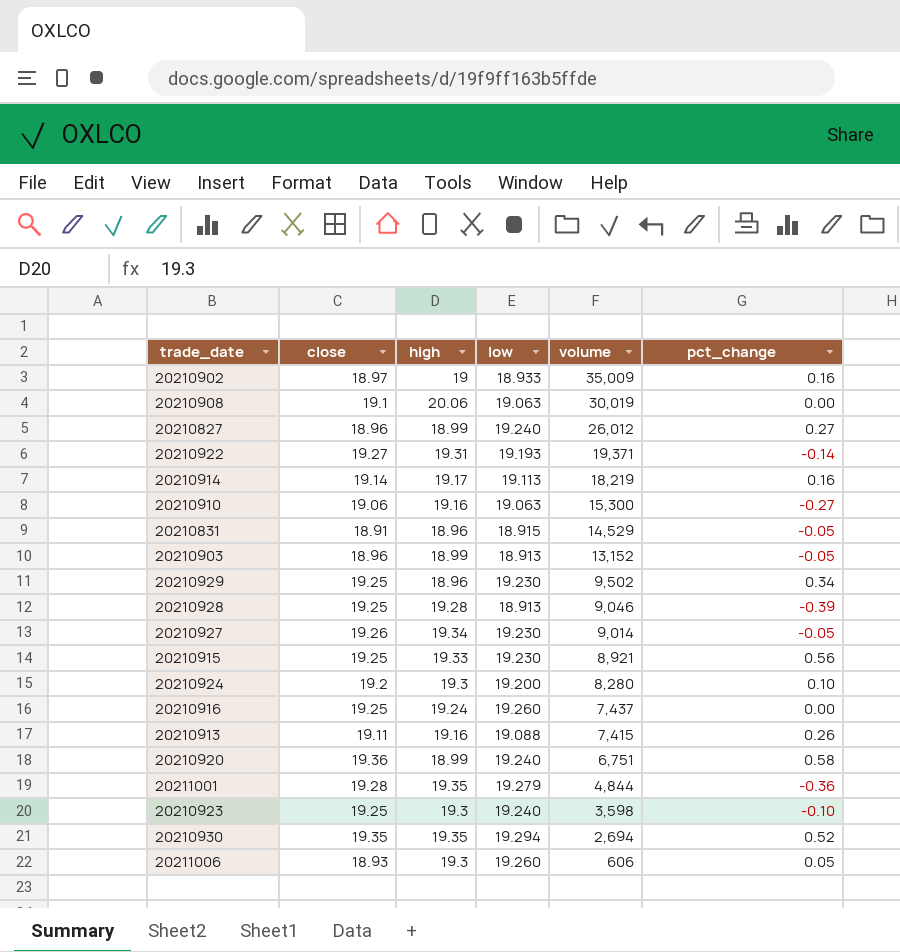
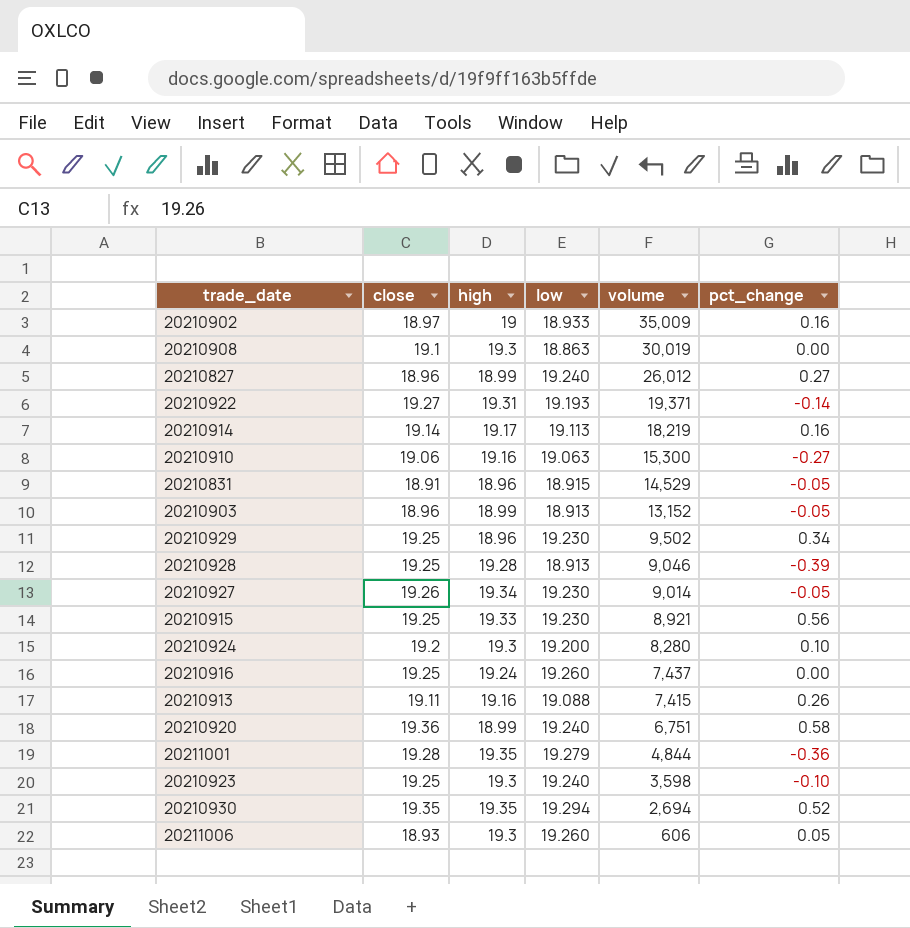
20210908 | high: 20.06 -> 19.3
20210908 | low: 19.063 -> 18.863

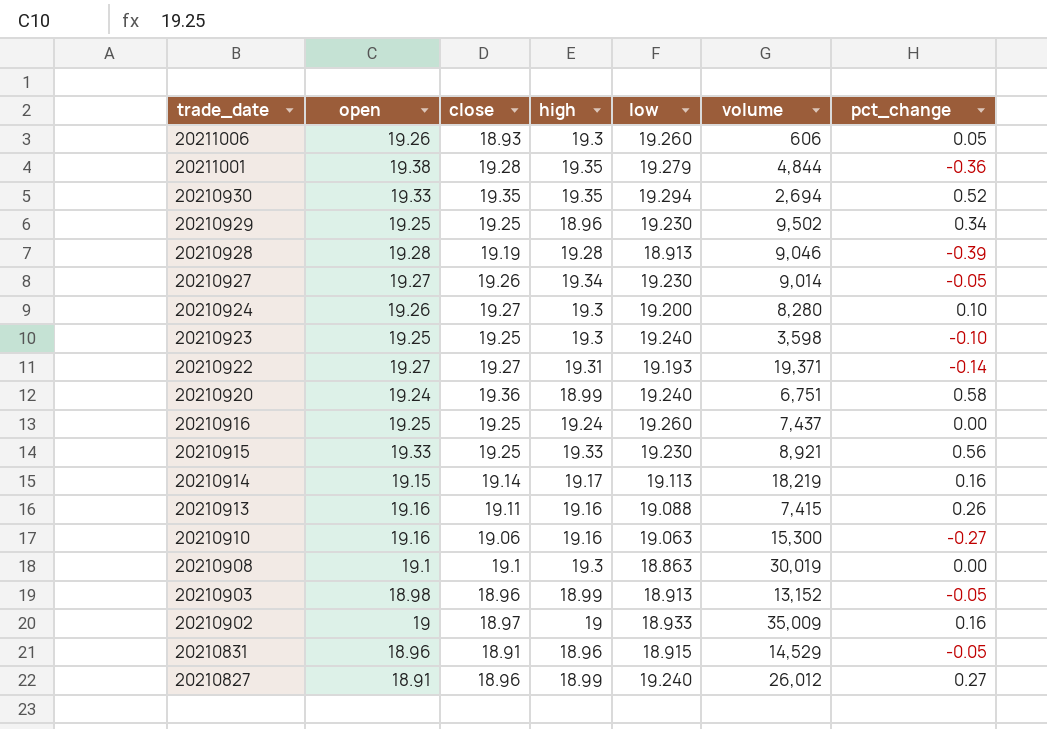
row order: volume descending -> trade_date descending
column open | position: none -> 2
20210928 | close: 19.25 -> 19.19
20210924 | close: 19.2 -> 19.27

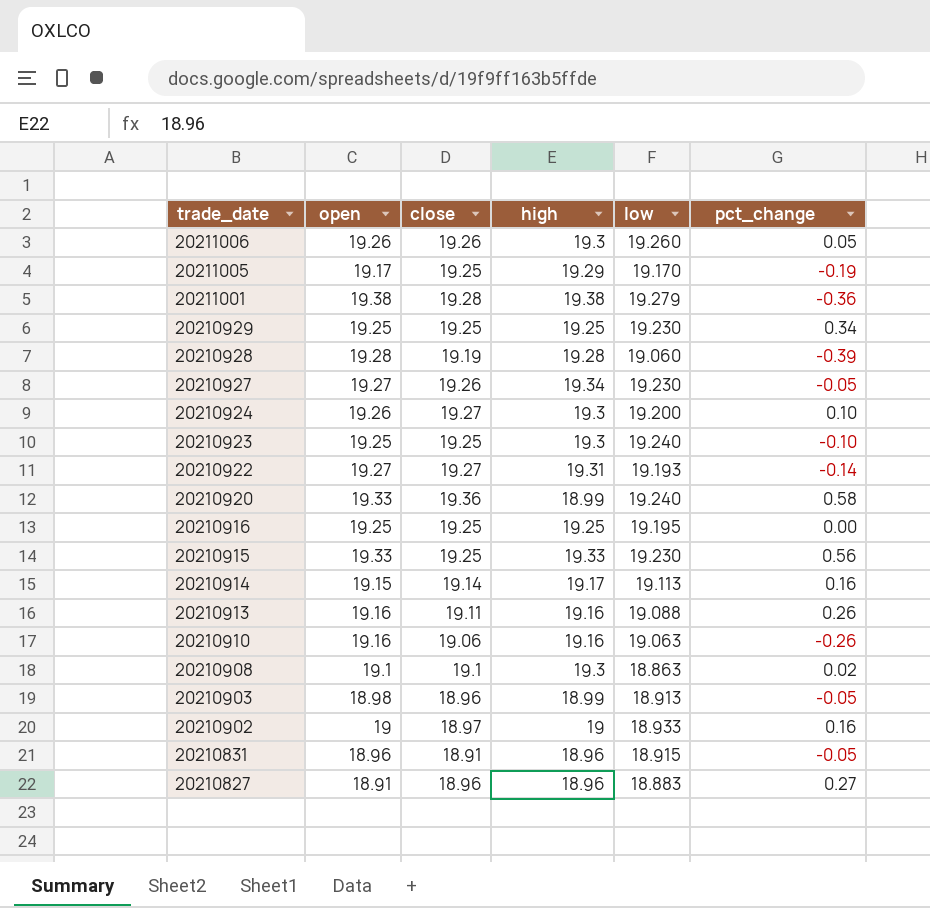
column volume | position: 6 -> none
row 20210930: 19.33 | 19.35 | 19.35 | 19.294 | 2,694 | 0.52 -> none
20211006 | close: 18.93 -> 19.26
row 20211005: none -> 19.17 | 19.25 | 19.29 | 19.170 | -0.19
20211001 | high: 19.35 -> 19.38
20210929 | high: 18.96 -> 19.25
20210928 | low: 18.913 -> 19.060
20210920 | open: 19.24 -> 19.33
20210916 | high: 19.24 -> 19.25
20210916 | low: 19.260 -> 19.195
20210910 | pct_change: -0.27 -> -0.26
20210908 | pct_change: 0.00 -> 0.02
20210827 | high: 18.99 -> 18.96
20210827 | low: 19.240 -> 18.883

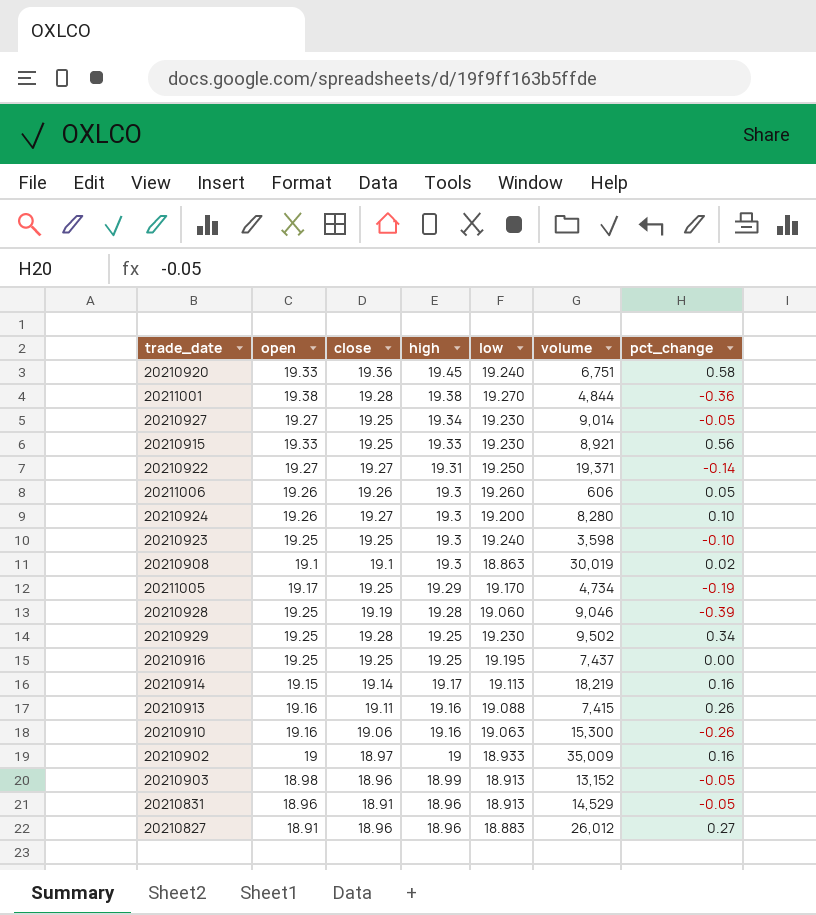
row order: trade_date descending -> high descending
column volume | position: none -> 6
20210920 | high: 18.99 -> 19.45
20211001 | low: 19.279 -> 19.270
20210927 | close: 19.26 -> 19.25
20210922 | low: 19.193 -> 19.250
20210928 | open: 19.28 -> 19.25
20210929 | close: 19.25 -> 19.28
20210831 | low: 18.915 -> 18.913

